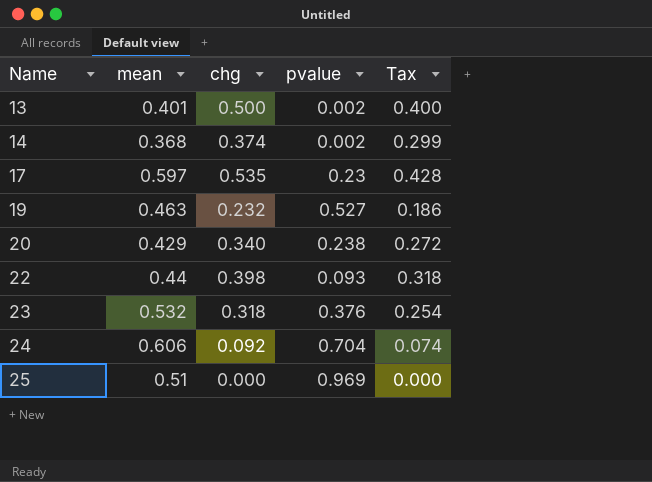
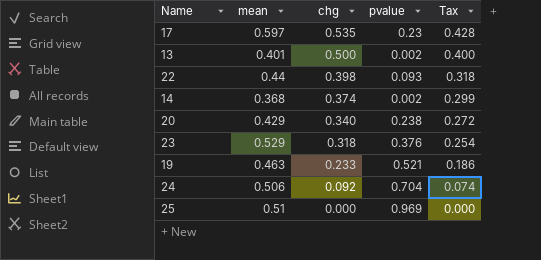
row order: Name ascending -> chg descending
23 | mean: 0.532 -> 0.529
19 | chg: 0.232 -> 0.233
19 | pvalue: 0.527 -> 0.521
24 | mean: 0.606 -> 0.506

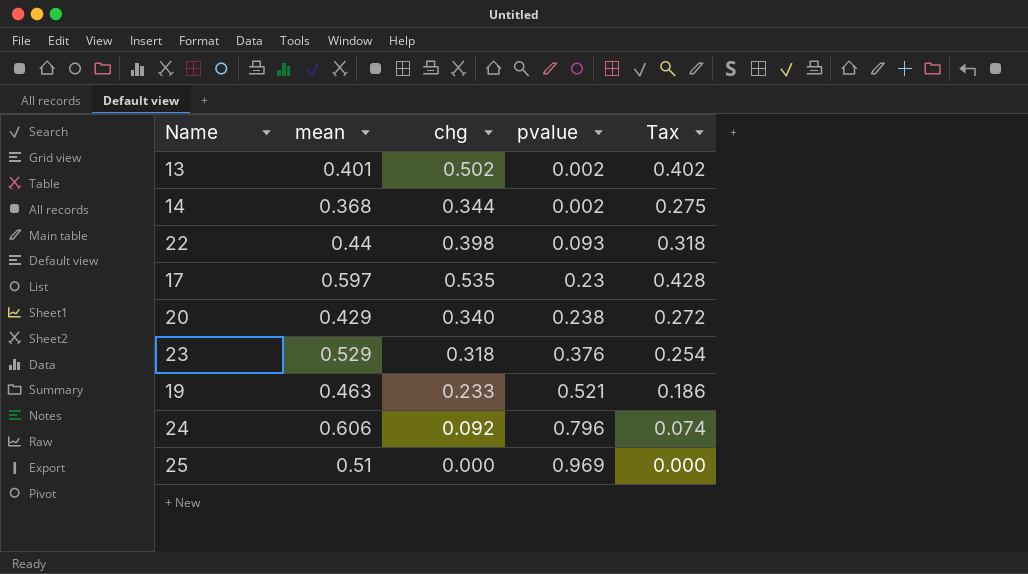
row order: chg descending -> pvalue ascending
13 | chg: 0.500 -> 0.502
13 | Tax: 0.400 -> 0.402
14 | chg: 0.374 -> 0.344
14 | Tax: 0.299 -> 0.275
24 | mean: 0.506 -> 0.606
24 | pvalue: 0.704 -> 0.796

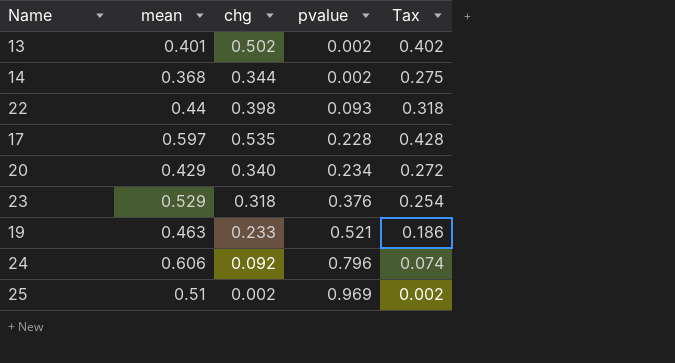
17 | pvalue: 0.23 -> 0.228
20 | pvalue: 0.238 -> 0.234
25 | chg: 0.000 -> 0.002
25 | Tax: 0.000 -> 0.002

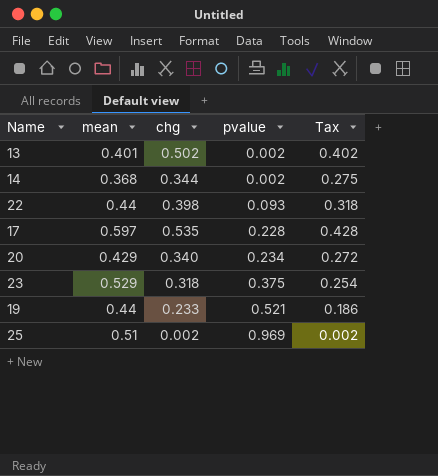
row 24: 0.606 | 0.092 | 0.796 | 0.074 -> none
23 | pvalue: 0.376 -> 0.375
19 | mean: 0.463 -> 0.44

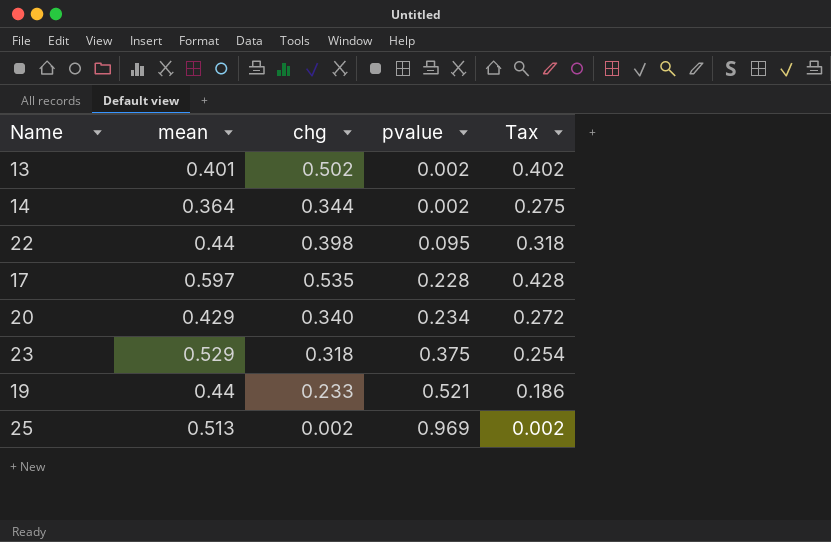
14 | mean: 0.368 -> 0.364
22 | pvalue: 0.093 -> 0.095
25 | mean: 0.51 -> 0.513

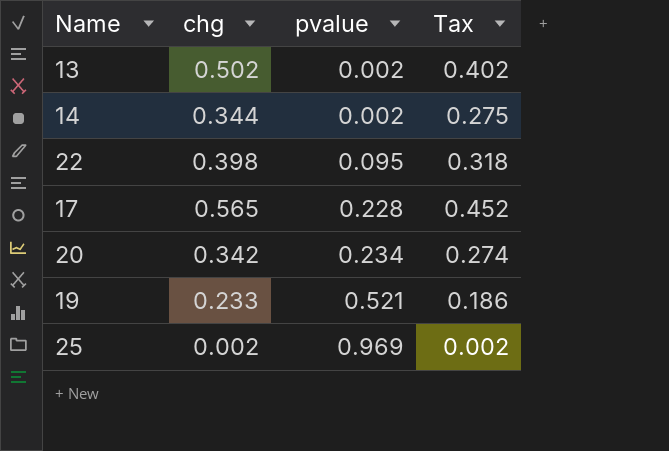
column mean | position: 2 -> none
row 23: 0.529 | 0.318 | 0.375 | 0.254 -> none
17 | chg: 0.535 -> 0.565
17 | Tax: 0.428 -> 0.452
20 | chg: 0.340 -> 0.342
20 | Tax: 0.272 -> 0.274

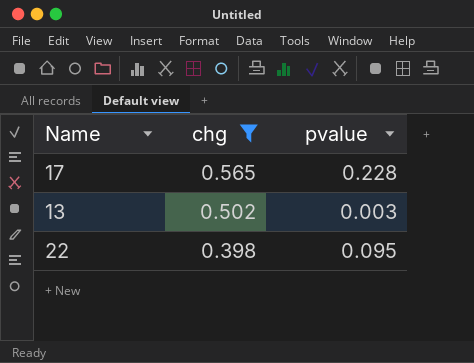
filter: none -> chg >= 0.398
row order: pvalue ascending -> chg descending
column Tax | formula: [chg] * 0.8 -> none
13 | pvalue: 0.002 -> 0.003

